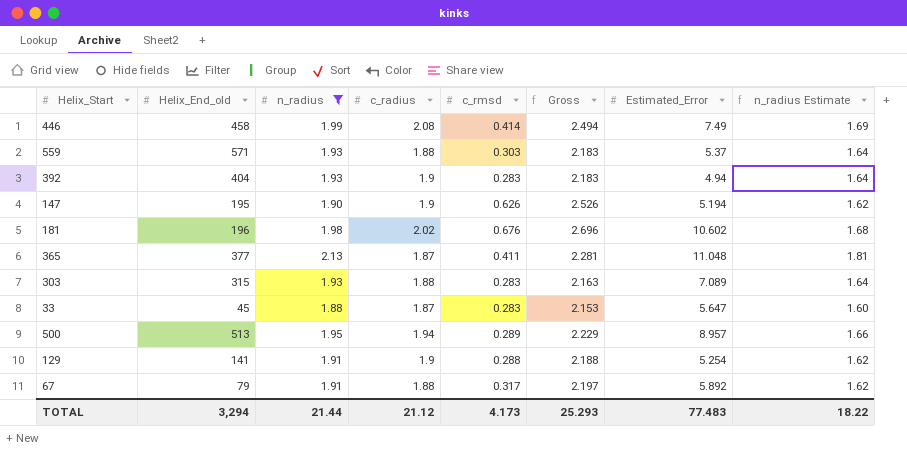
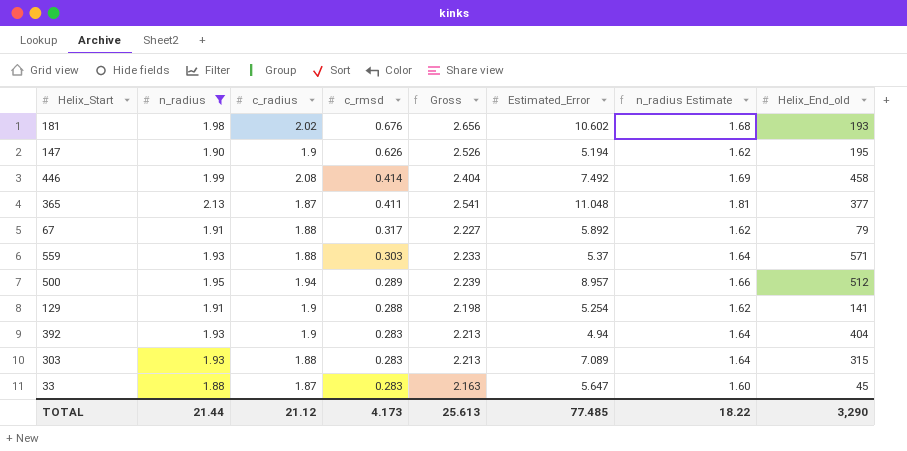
row order: none -> c_rmsd descending
column Gross | formula: [c_radius] + [c_rmsd] -> [n_radius] + [c_rmsd]
column Helix_End_old | position: 2 -> 8
181 | Helix_End_old: 196 -> 193
446 | Estimated_Error: 7.49 -> 7.492
500 | Helix_End_old: 513 -> 512
TOTAL | Gross: 25.293 -> 25.613
TOTAL | Estimated_Error: 77.483 -> 77.485
TOTAL | Helix_End_old: 3,294 -> 3,290

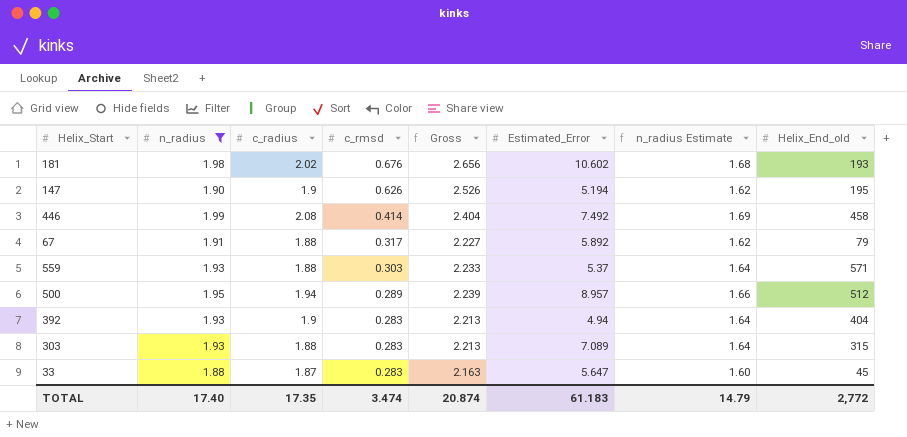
row 365: 2.13 | 1.87 | 0.411 | 2.541 | 11.048 | 1.81 | 377 -> none
row 129: 1.91 | 1.9 | 0.288 | 2.198 | 5.254 | 1.62 | 141 -> none
TOTAL | n_radius: 21.44 -> 17.40
TOTAL | c_radius: 21.12 -> 17.35
TOTAL | c_rmsd: 4.173 -> 3.474
TOTAL | Gross: 25.613 -> 20.874
TOTAL | Estimated_Error: 77.485 -> 61.183
TOTAL | n_radius Estimate: 18.22 -> 14.79
TOTAL | Helix_End_old: 3,290 -> 2,772

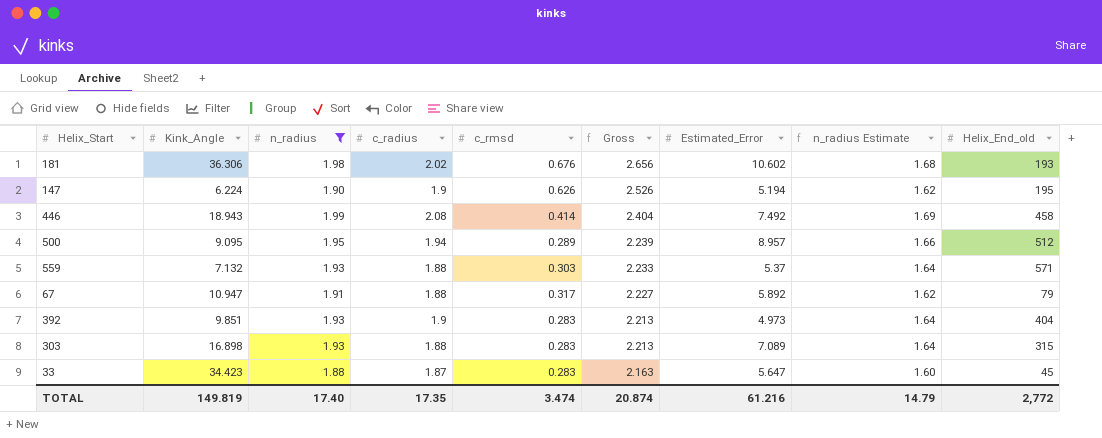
row order: c_rmsd descending -> Gross descending
column Kink_Angle | position: none -> 2
392 | Estimated_Error: 4.94 -> 4.973
TOTAL | Estimated_Error: 61.183 -> 61.216

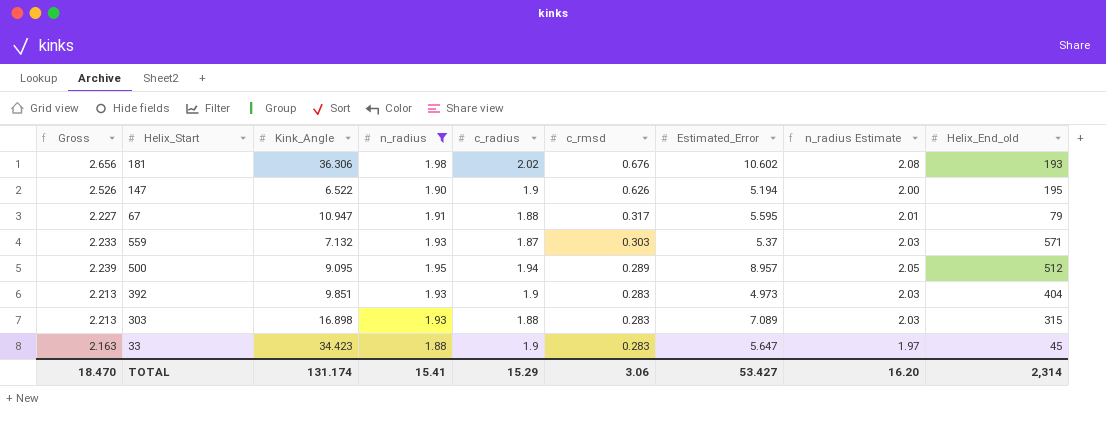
row order: Gross descending -> c_rmsd descending
column Gross | position: 6 -> 1
column n_radius Estimate | formula: [n_radius] * 0.85 -> [n_radius] * 1.05
row 446: 18.943 | 1.99 | 2.08 | 0.414 | 2.404 | 7.492 | 1.69 | 458 -> none
147 | Kink_Angle: 6.224 -> 6.522
67 | Estimated_Error: 5.892 -> 5.595
559 | c_radius: 1.88 -> 1.87
33 | c_radius: 1.87 -> 1.9
TOTAL | Gross: 20.874 -> 18.470
TOTAL | Kink_Angle: 149.819 -> 131.174
TOTAL | n_radius: 17.40 -> 15.41
TOTAL | c_radius: 17.35 -> 15.29
TOTAL | c_rmsd: 3.474 -> 3.06
TOTAL | Estimated_Error: 61.216 -> 53.427
TOTAL | n_radius Estimate: 14.79 -> 16.20
TOTAL | Helix_End_old: 2,772 -> 2,314

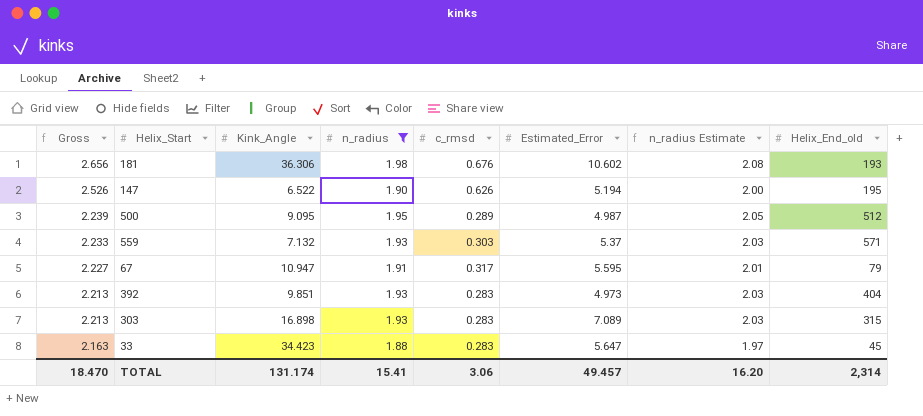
row order: c_rmsd descending -> Gross descending
column c_radius | position: 5 -> none
500 | Estimated_Error: 8.957 -> 4.987
TOTAL | Estimated_Error: 53.427 -> 49.457

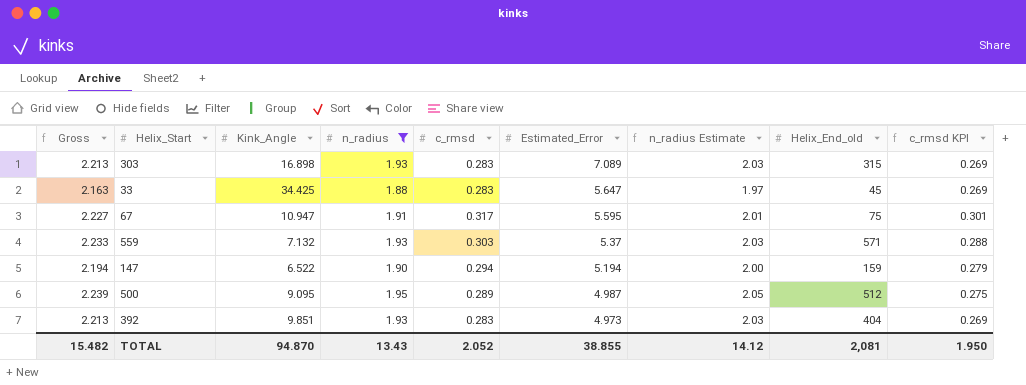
row order: Gross descending -> Estimated_Error descending
column c_rmsd KPI | formula: none -> [c_rmsd] * 0.95
row 181: 2.656 | 36.306 | 1.98 | 0.676 | 10.602 | 2.08 | 193 -> none
33 | Kink_Angle: 34.423 -> 34.425
67 | Helix_End_old: 79 -> 75
147 | Gross: 2.526 -> 2.194
147 | c_rmsd: 0.626 -> 0.294
147 | Helix_End_old: 195 -> 159
TOTAL | Gross: 18.470 -> 15.482
TOTAL | Kink_Angle: 131.174 -> 94.870
TOTAL | n_radius: 15.41 -> 13.43
TOTAL | c_rmsd: 3.06 -> 2.052
TOTAL | Estimated_Error: 49.457 -> 38.855
TOTAL | n_radius Estimate: 16.20 -> 14.12
TOTAL | Helix_End_old: 2,314 -> 2,081

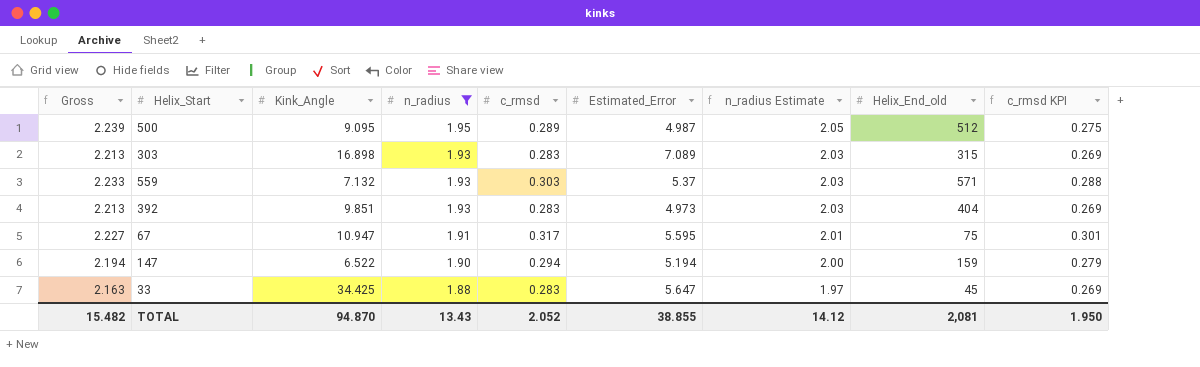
row order: Estimated_Error descending -> n_radius descending

